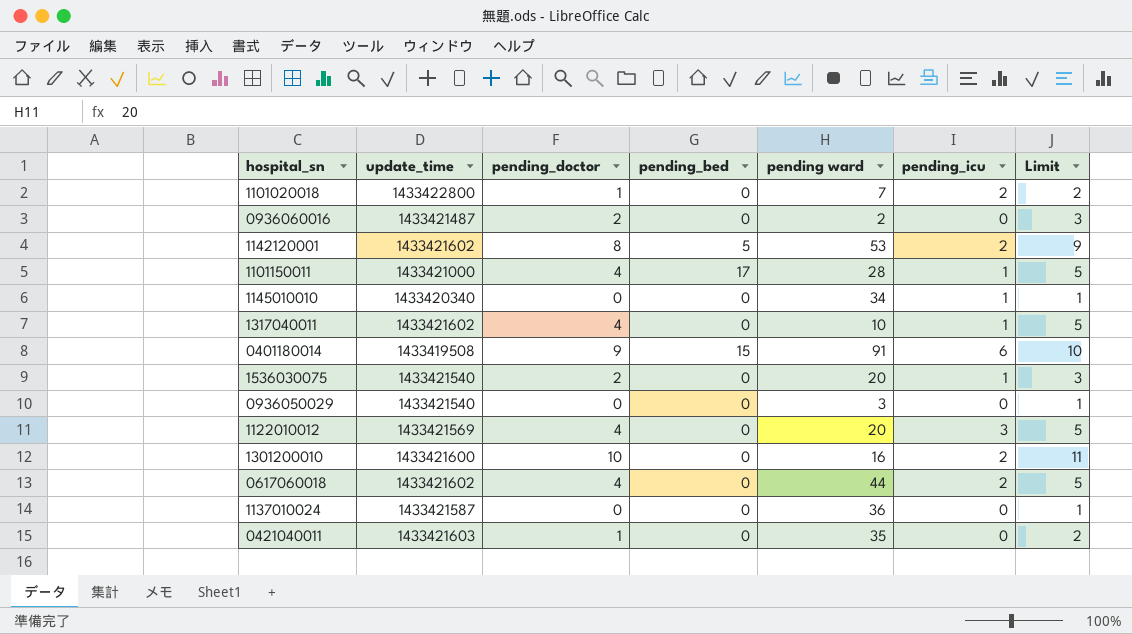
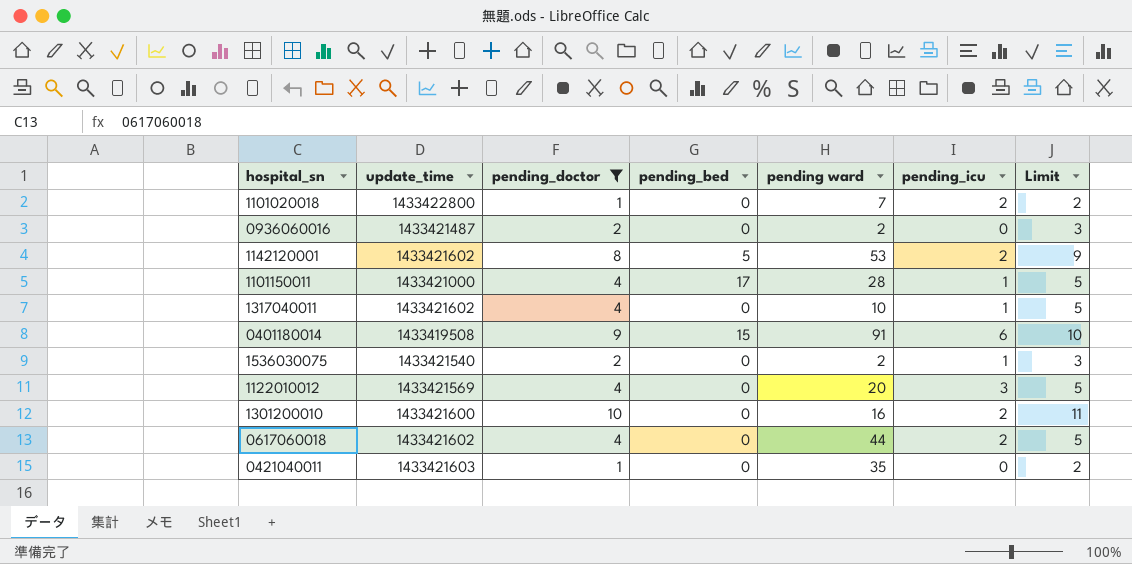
filter: none -> pending_doctor != 0
1536030075 | pending ward: 20 -> 2

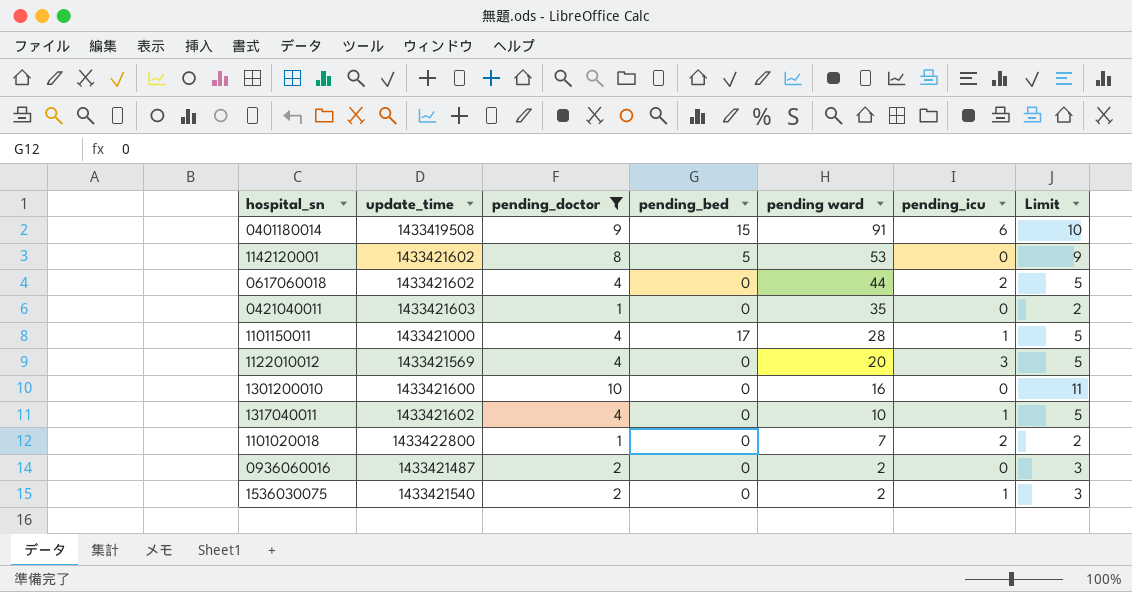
row order: none -> pending ward descending
1142120001 | pending_icu: 2 -> 0
1301200010 | pending_icu: 2 -> 0

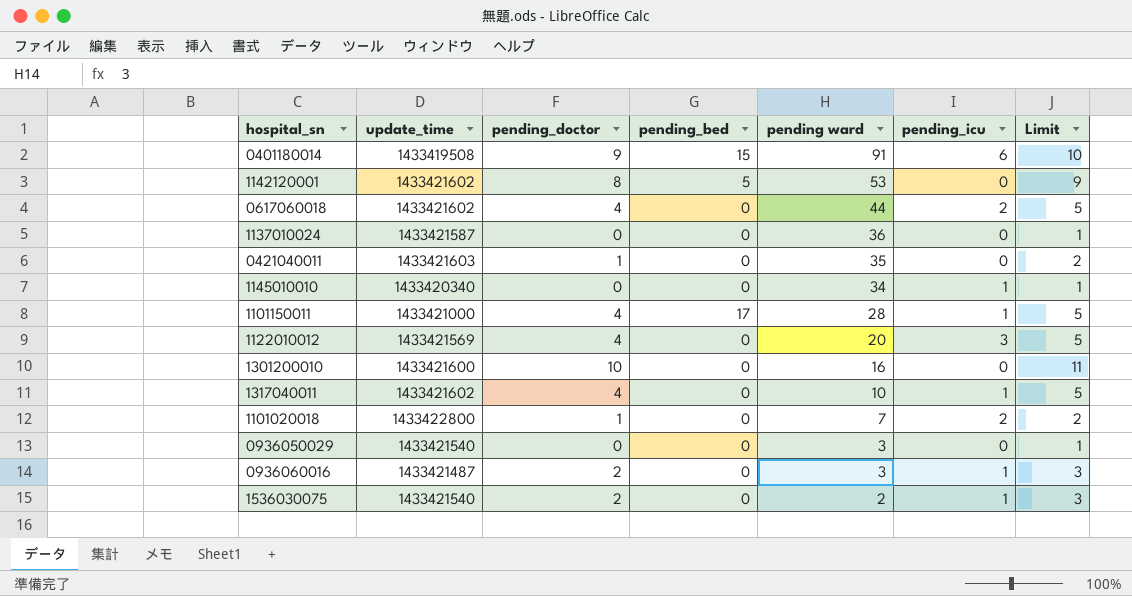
filter: pending_doctor != 0 -> none
0936060016 | pending ward: 2 -> 3
0936060016 | pending_icu: 0 -> 1

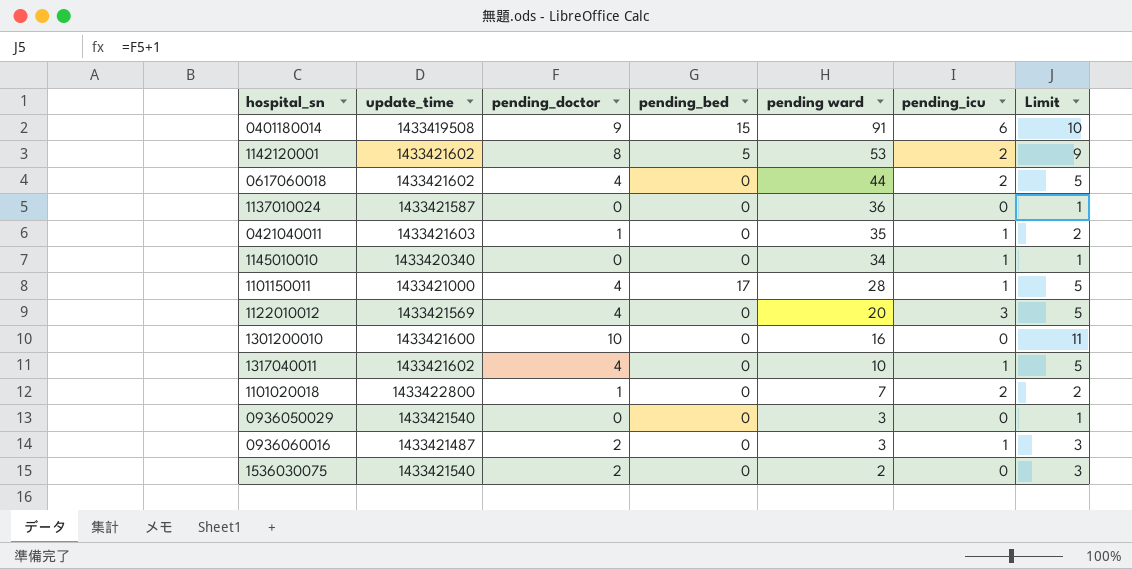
1142120001 | pending_icu: 0 -> 2
0421040011 | pending_icu: 0 -> 1
1536030075 | pending_icu: 1 -> 0

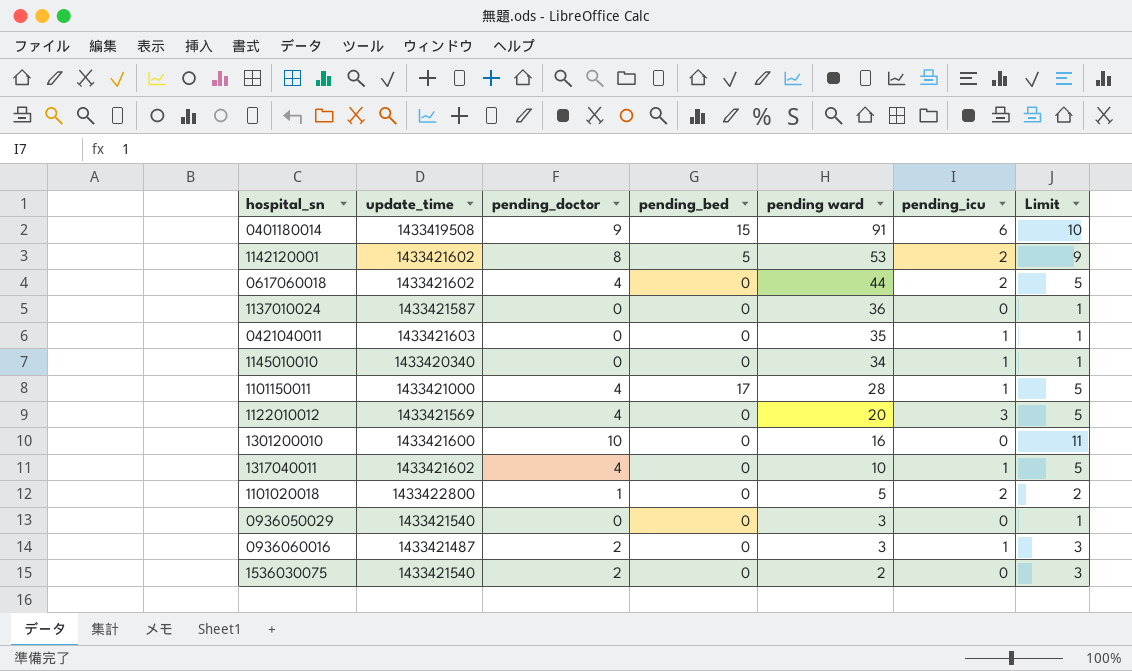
0421040011 | pending_doctor: 1 -> 0
0421040011 | Limit: 2 -> 1
1101020018 | pending ward: 7 -> 5

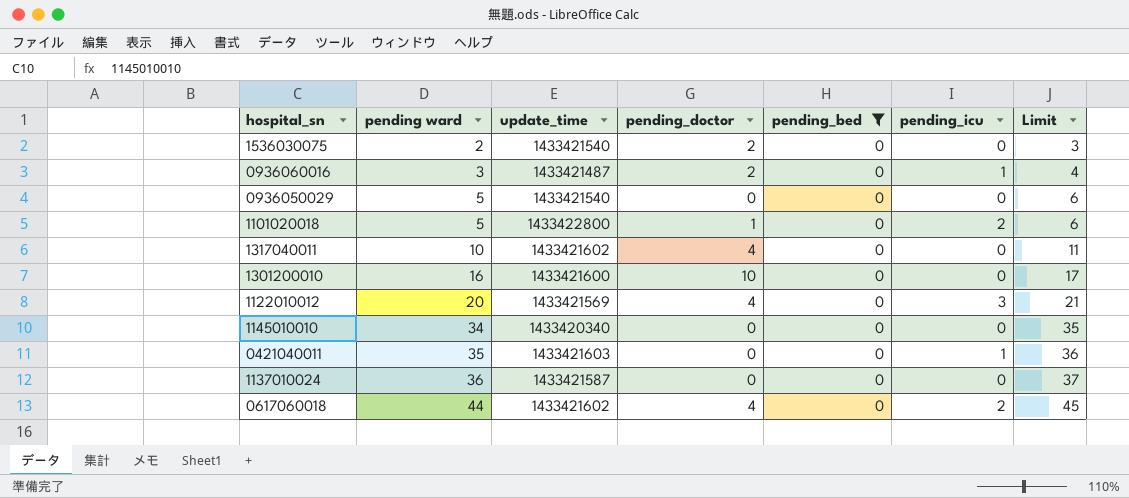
filter: none -> pending_bed = 0
row order: pending ward descending -> pending ward ascending
column pending ward | position: 5 -> 2
column Limit | formula: [pending_doctor] + 1 -> [pending ward] + 1
0936050029 | pending ward: 3 -> 5
1317040011 | pending_icu: 1 -> 0
1145010010 | pending_icu: 1 -> 0

